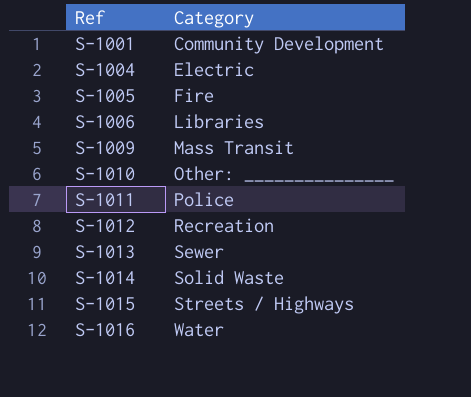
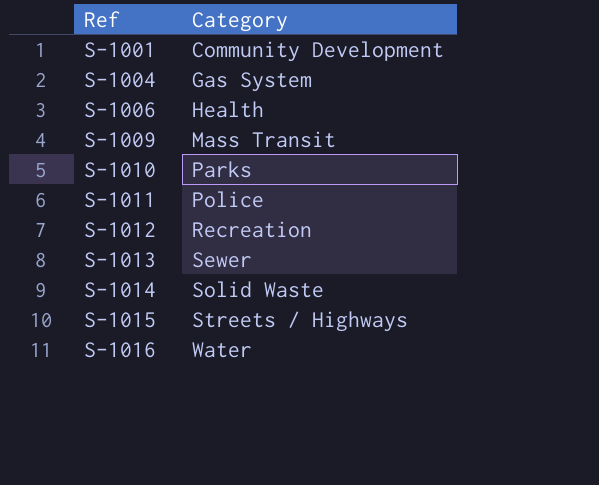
row S-1005: Fire -> none
S-1004 | Category: Electric -> Gas System
S-1006 | Category: Libraries -> Health
S-1010 | Category: Other: _______________ -> Parks

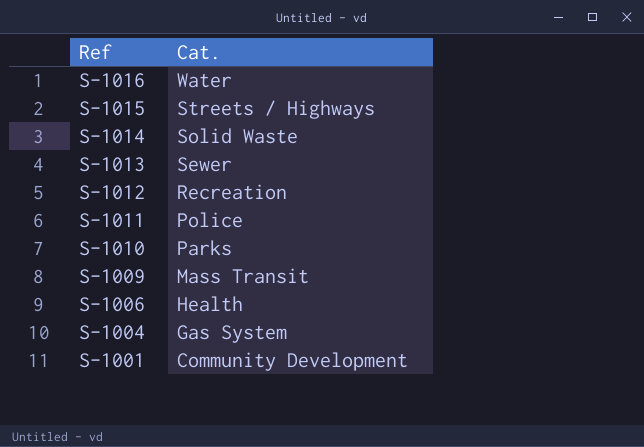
row order: Ref ascending -> Ref descending
column name: Category -> Cat.

